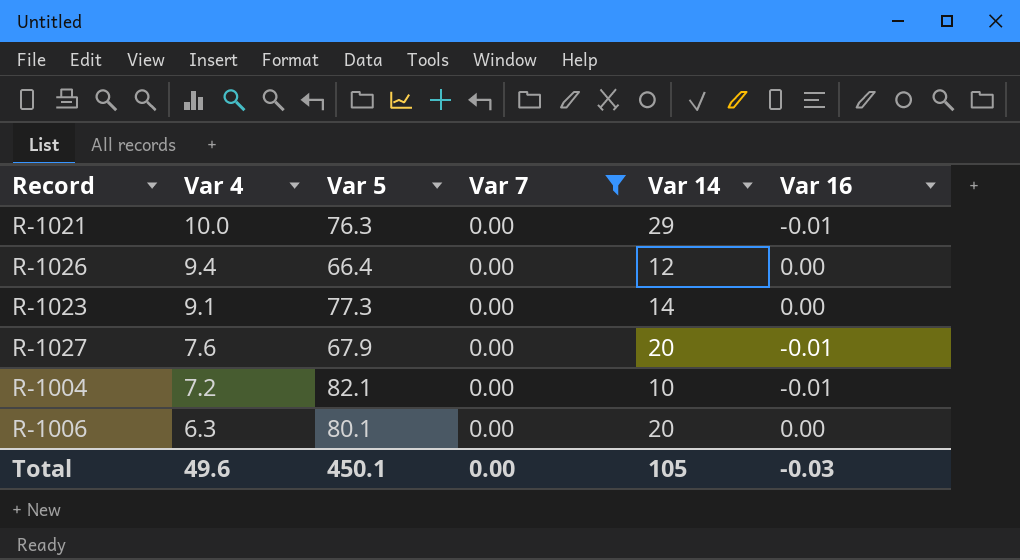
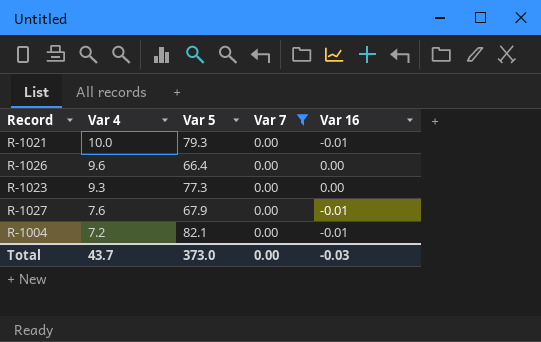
column Var 14 | position: 5 -> none
row R-1006: 6.3 | 80.1 | 0.00 | 20 | 0.00 -> none
R-1021 | Var 5: 76.3 -> 79.3
R-1026 | Var 4: 9.4 -> 9.6
R-1023 | Var 4: 9.1 -> 9.3
Total | Var 4: 49.6 -> 43.7
Total | Var 5: 450.1 -> 373.0

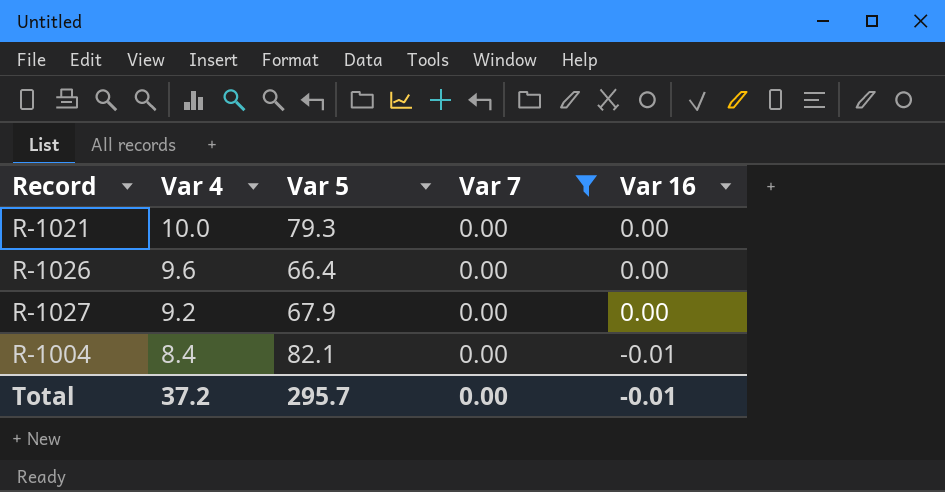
row R-1023: 9.3 | 77.3 | 0.00 | 0.00 -> none
R-1021 | Var 16: -0.01 -> 0.00
R-1027 | Var 4: 7.6 -> 9.2
R-1027 | Var 16: -0.01 -> 0.00
R-1004 | Var 4: 7.2 -> 8.4
Total | Var 4: 43.7 -> 37.2
Total | Var 5: 373.0 -> 295.7
Total | Var 16: -0.03 -> -0.01

